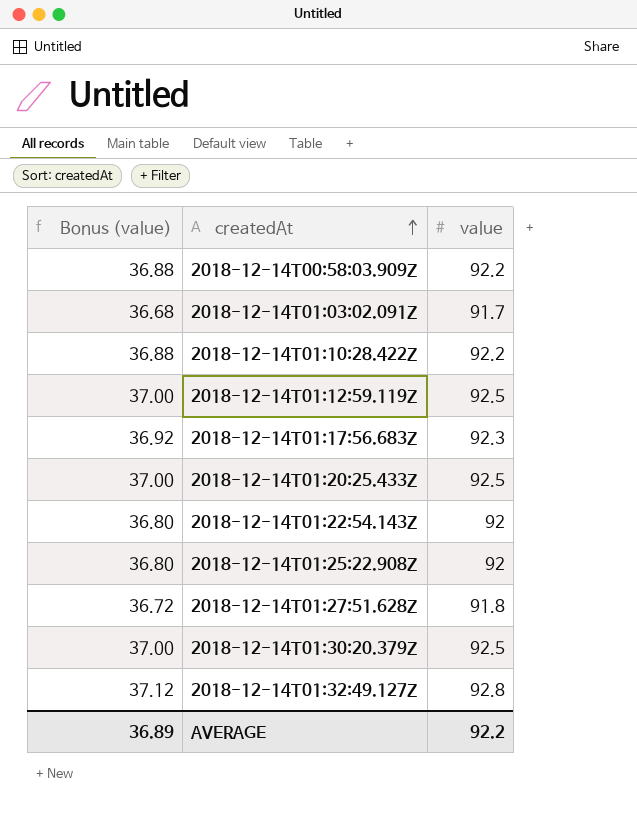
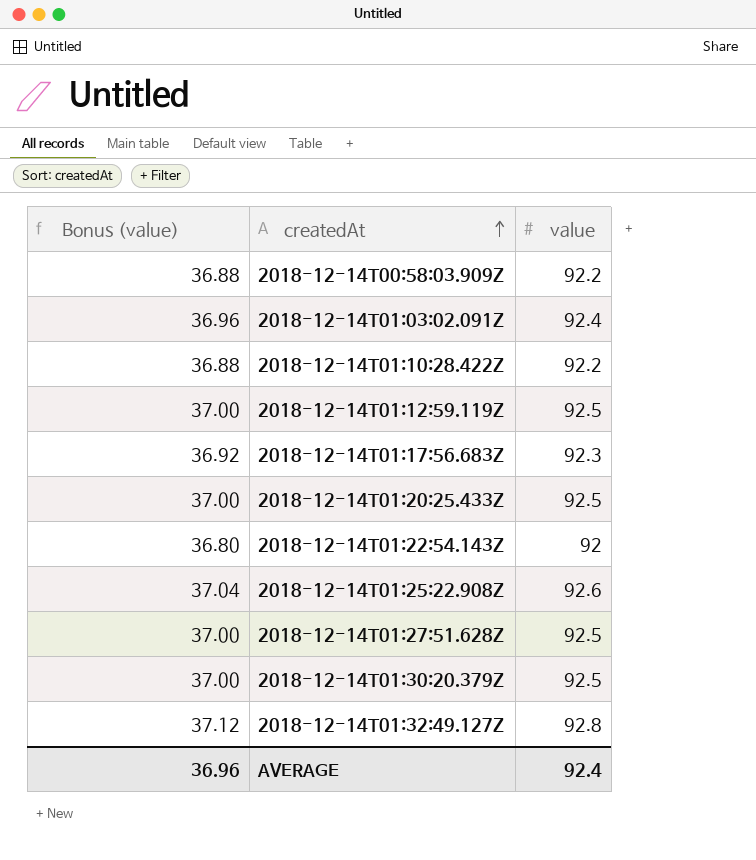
2018-12-14T01:03:02.091Z | Bonus (value): 36.68 -> 36.96
2018-12-14T01:03:02.091Z | value: 91.7 -> 92.4
2018-12-14T01:25:22.908Z | Bonus (value): 36.80 -> 37.04
2018-12-14T01:25:22.908Z | value: 92 -> 92.6
2018-12-14T01:27:51.628Z | Bonus (value): 36.72 -> 37.00
2018-12-14T01:27:51.628Z | value: 91.8 -> 92.5
AVERAGE | Bonus (value): 36.89 -> 36.96
AVERAGE | value: 92.2 -> 92.4

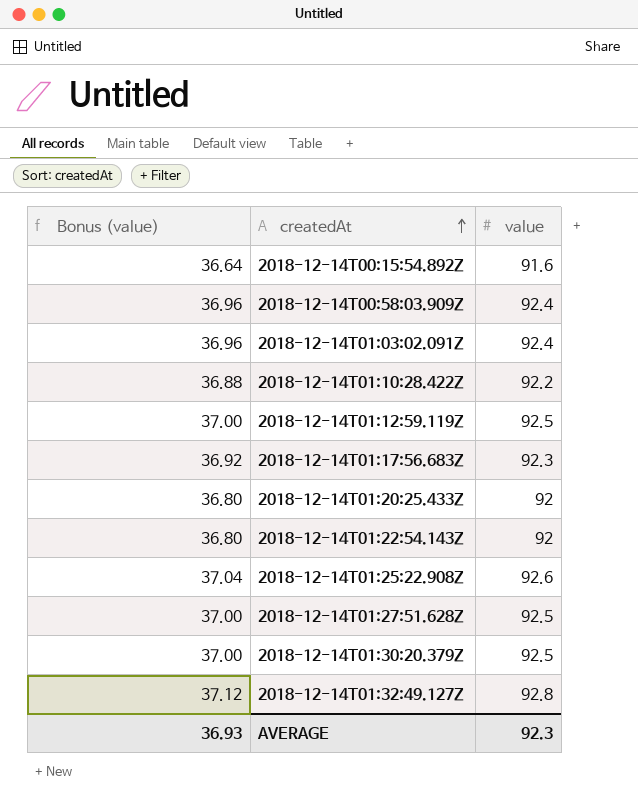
row 2018-12-14T00:15:54.892Z: none -> 36.64 | 91.6
2018-12-14T00:58:03.909Z | Bonus (value): 36.88 -> 36.96
2018-12-14T00:58:03.909Z | value: 92.2 -> 92.4
2018-12-14T01:20:25.433Z | Bonus (value): 37.00 -> 36.80
2018-12-14T01:20:25.433Z | value: 92.5 -> 92
AVERAGE | Bonus (value): 36.96 -> 36.93
AVERAGE | value: 92.4 -> 92.3

